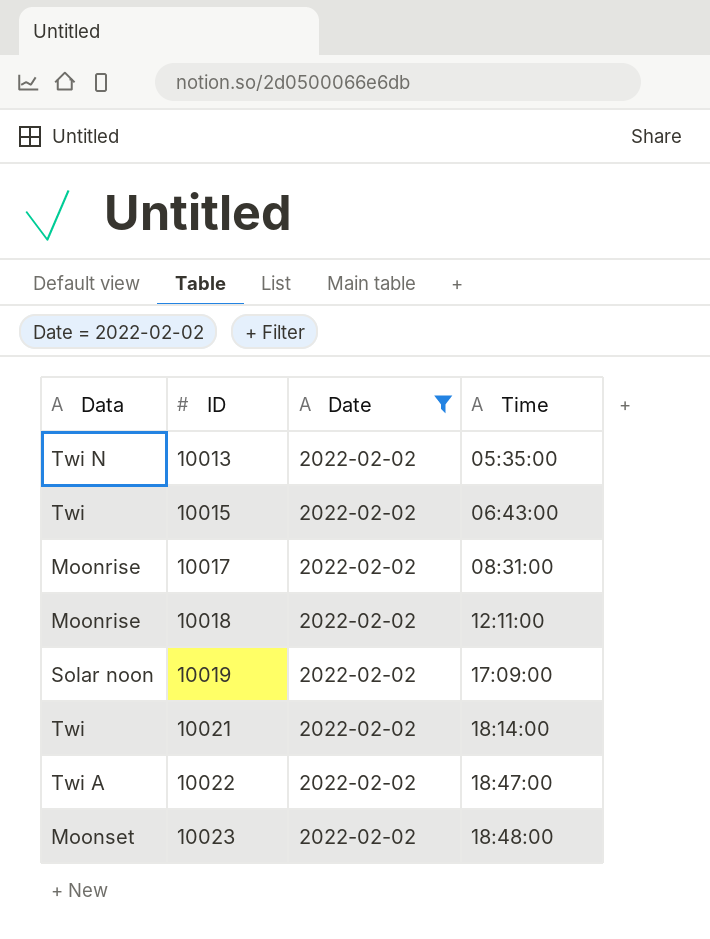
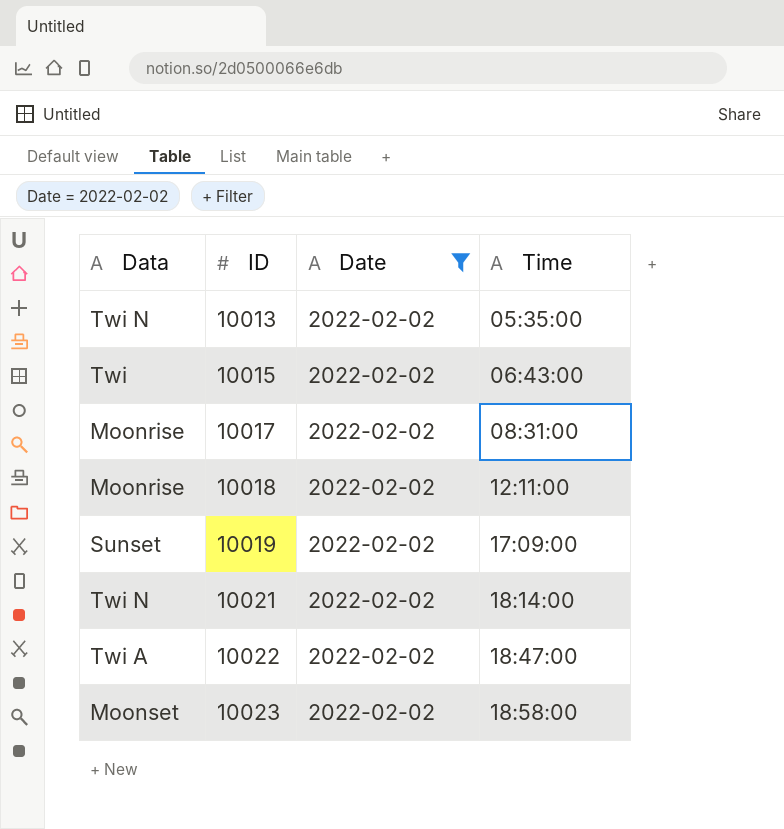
10019 | Data: Solar noon -> Sunset
10021 | Data: Twi -> Twi N
10023 | Time: 18:48:00 -> 18:58:00

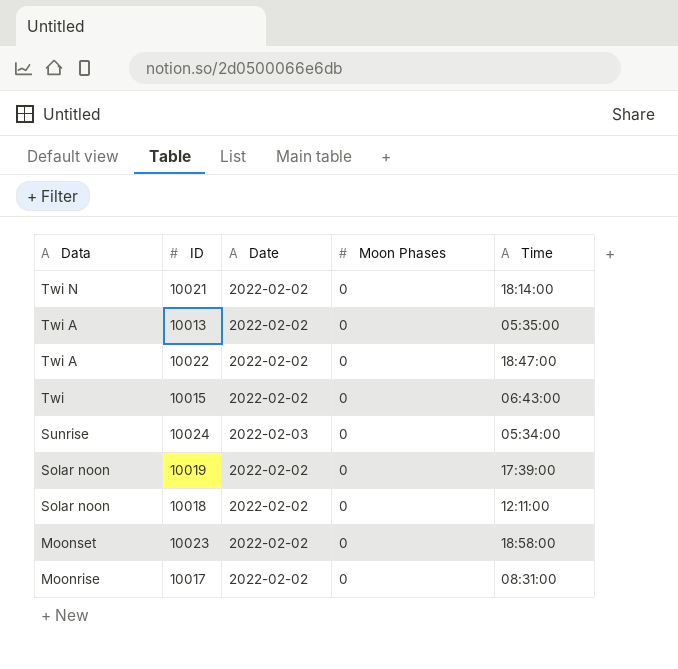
filter: Date = 2022-02-02 -> none
row order: ID ascending -> Data descending
column Moon Phases | position: none -> 4
10013 | Data: Twi N -> Twi A
10019 | Data: Sunset -> Solar noon
10019 | Time: 17:09:00 -> 17:39:00
10018 | Data: Moonrise -> Solar noon

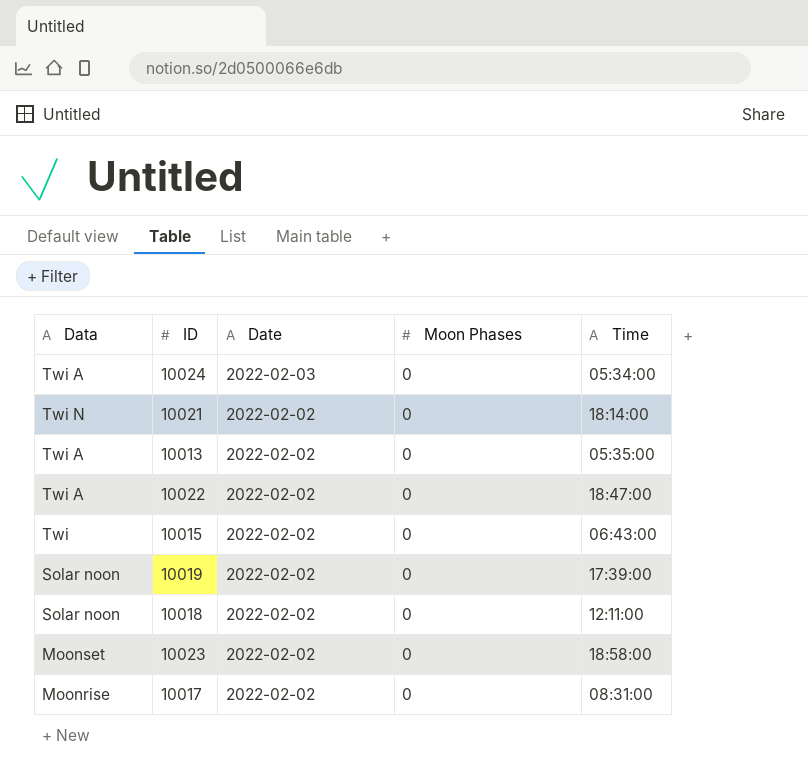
row order: Data descending -> Date descending
10024 | Data: Sunrise -> Twi A

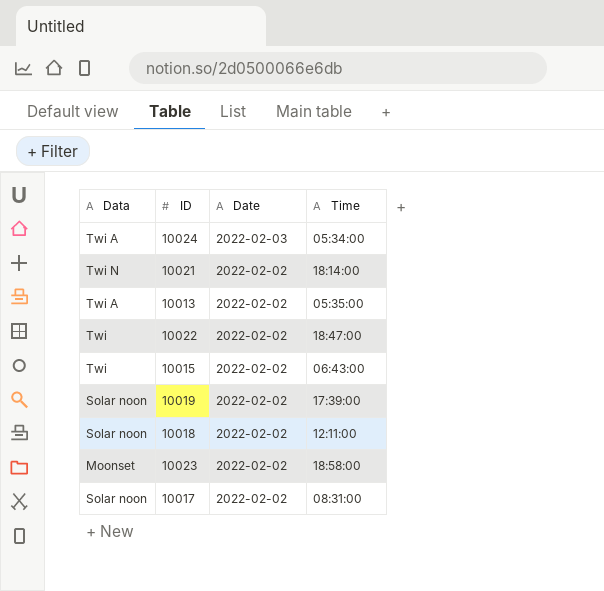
column Moon Phases | position: 4 -> none
10022 | Data: Twi A -> Twi
10017 | Data: Moonrise -> Solar noon

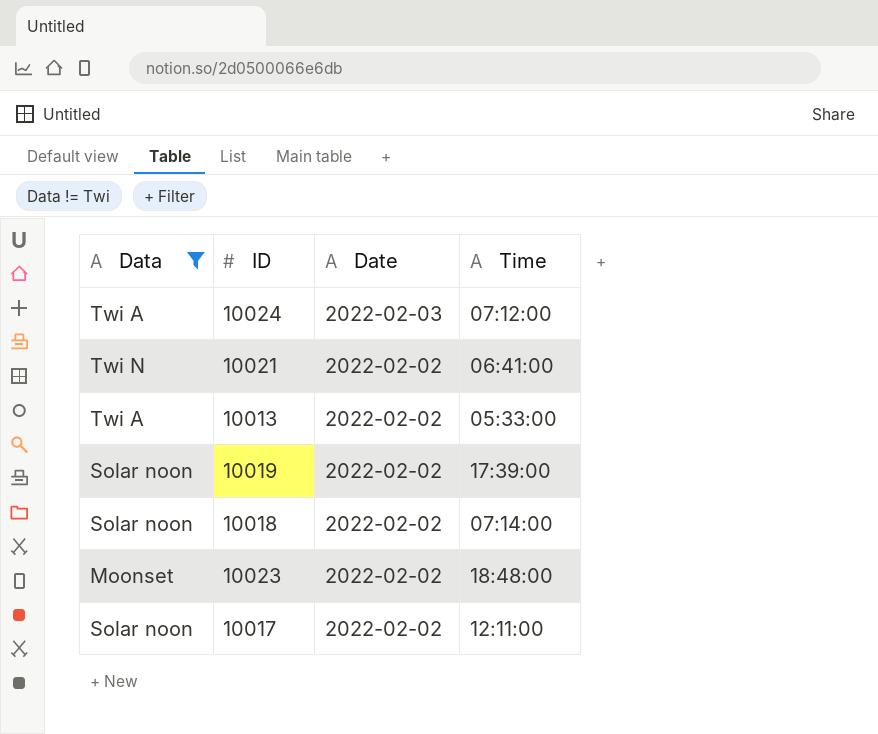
filter: none -> Data != Twi
10024 | Time: 05:34:00 -> 07:12:00
10021 | Time: 18:14:00 -> 06:41:00
10013 | Time: 05:35:00 -> 05:33:00
10018 | Time: 12:11:00 -> 07:14:00
10023 | Time: 18:58:00 -> 18:48:00
10017 | Time: 08:31:00 -> 12:11:00

